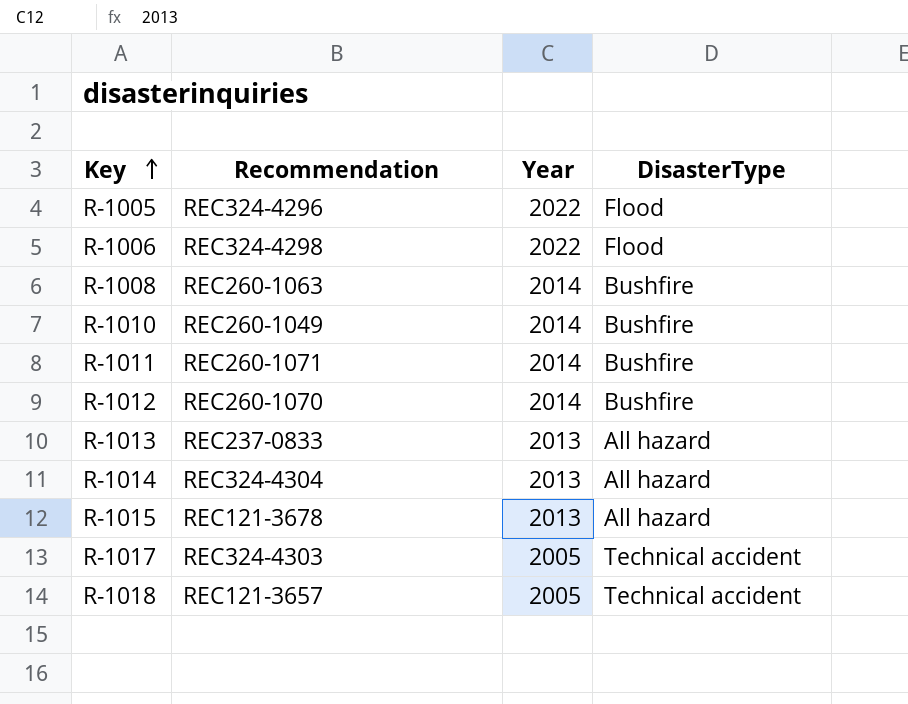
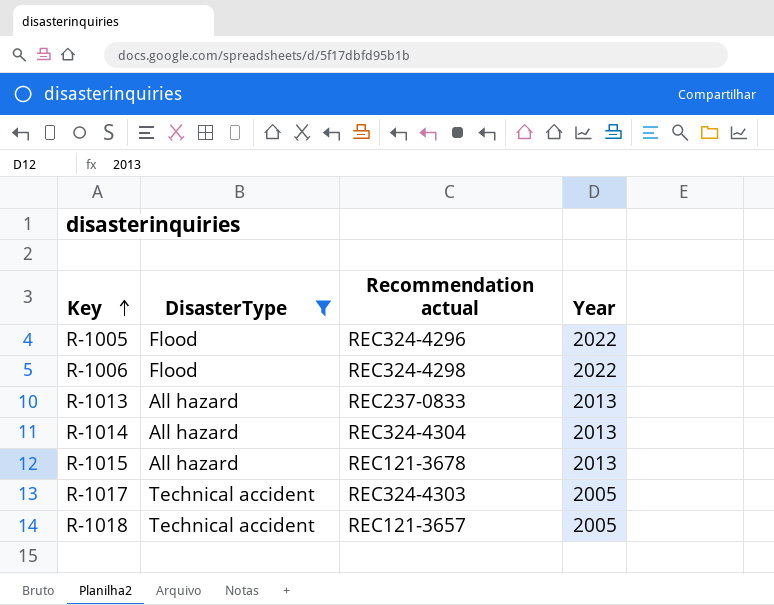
filter: none -> DisasterType != Bushfire
column DisasterType | position: 4 -> 2
column name: Recommendation -> Recommendation actual

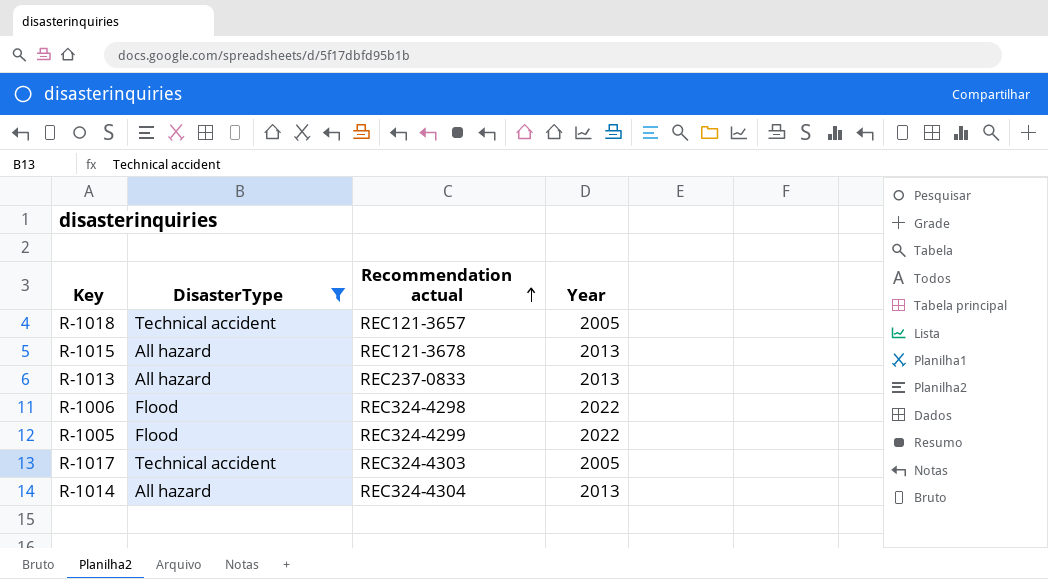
row order: Key ascending -> Recommendation actual ascending
R-1005 | Recommendation actual: REC324-4296 -> REC324-4299

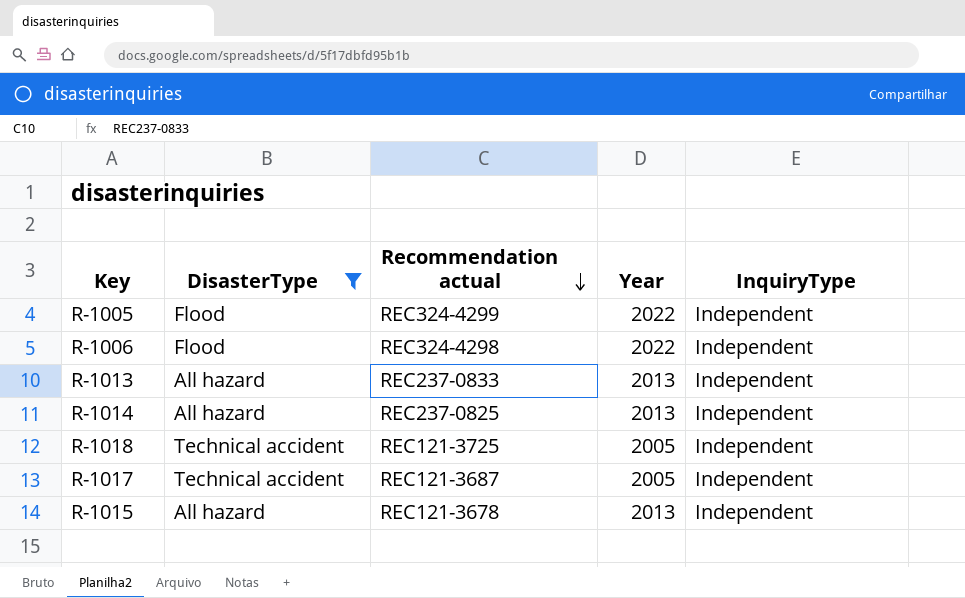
row order: Recommendation actual ascending -> Recommendation actual descending
column InquiryType | position: none -> 5
R-1014 | Recommendation actual: REC324-4304 -> REC237-0825
R-1018 | Recommendation actual: REC121-3657 -> REC121-3725
R-1017 | Recommendation actual: REC324-4303 -> REC121-3687

